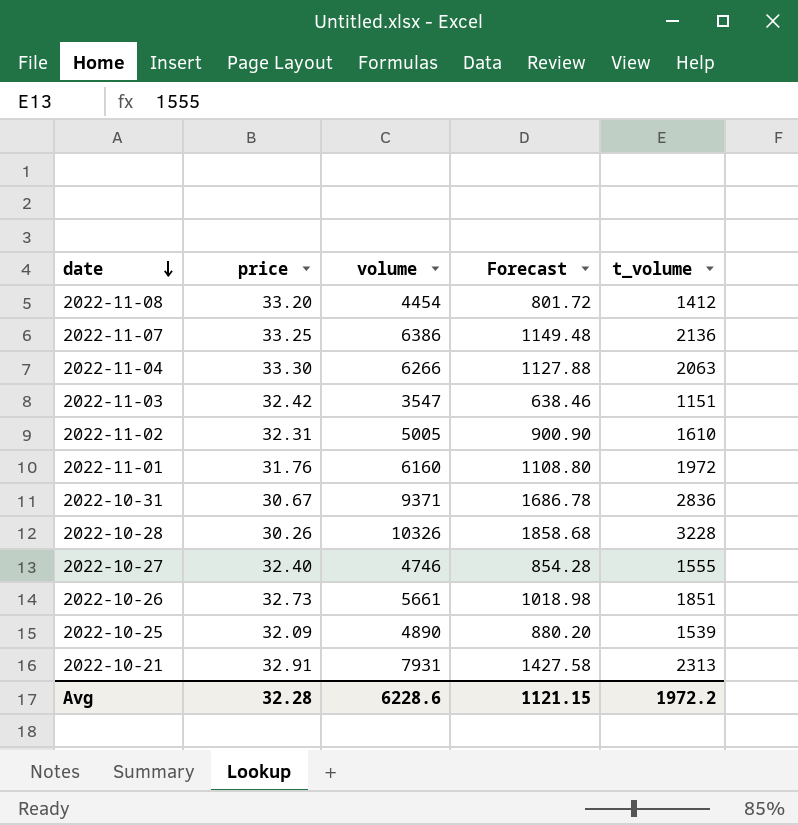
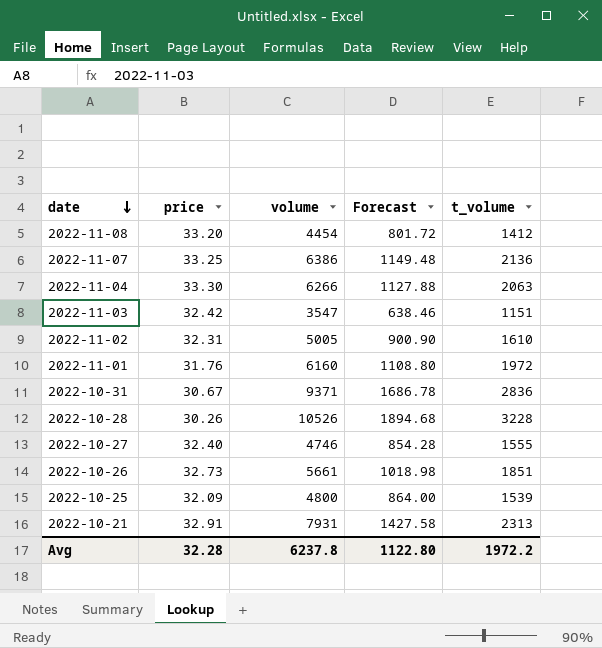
2022-10-28 | volume: 10326 -> 10526
2022-10-28 | Forecast: 1858.68 -> 1894.68
2022-10-25 | volume: 4890 -> 4800
2022-10-25 | Forecast: 880.20 -> 864.00
Avg | volume: 6228.6 -> 6237.8
Avg | Forecast: 1121.15 -> 1122.80

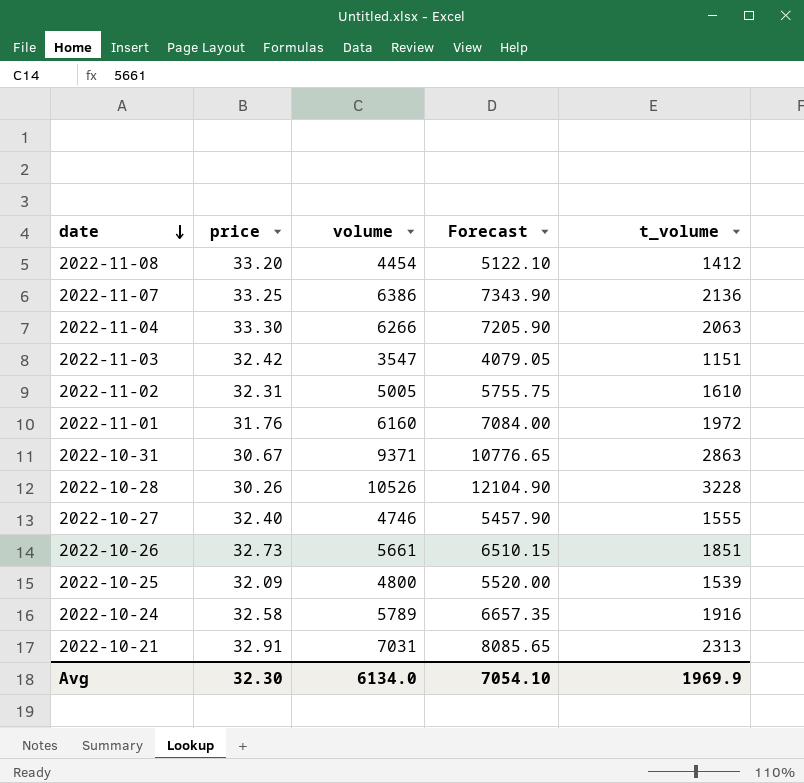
column Forecast | formula: [volume] * 0.18 -> [volume] * 1.15
2022-10-31 | t_volume: 2836 -> 2863
row 2022-10-24: none -> 32.58 | 5789 | 6657.35 | 1916
2022-10-21 | volume: 7931 -> 7031
Avg | price: 32.28 -> 32.30
Avg | volume: 6237.8 -> 6134.0
Avg | Forecast: 1122.80 -> 7054.10
Avg | t_volume: 1972.2 -> 1969.9

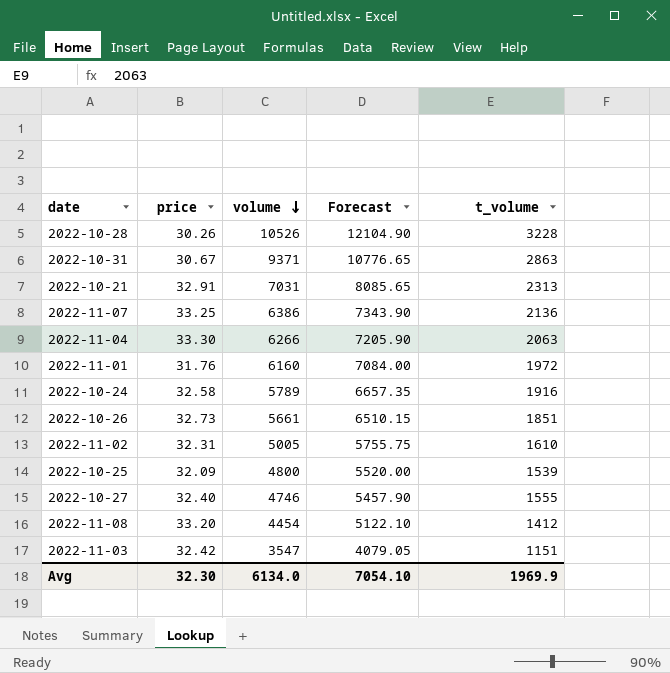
row order: date descending -> volume descending

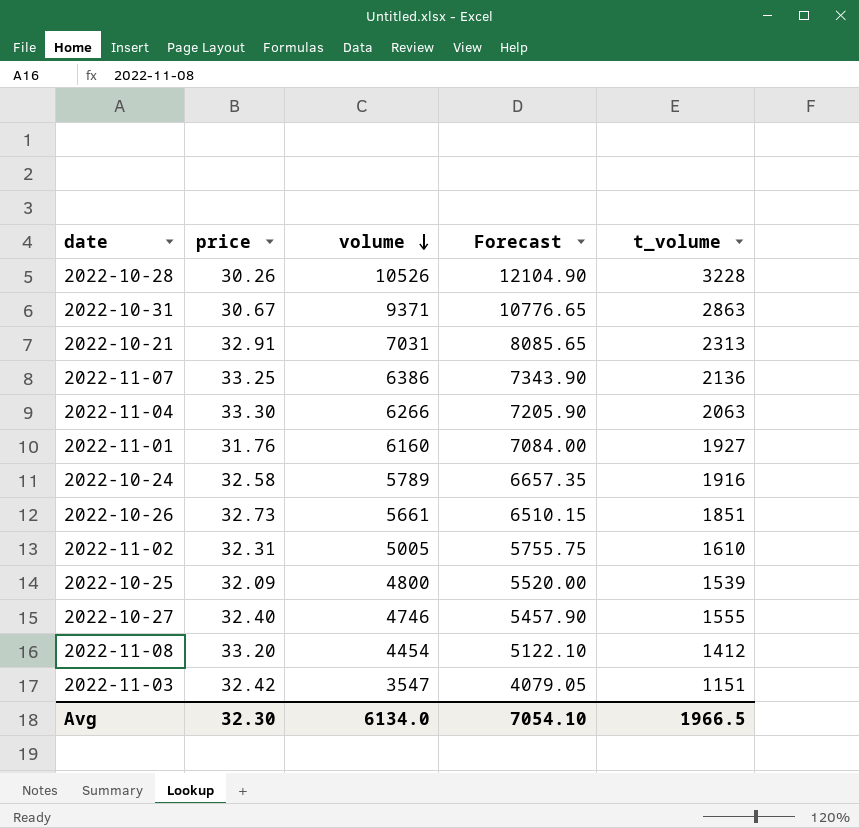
2022-11-01 | t_volume: 1972 -> 1927
Avg | t_volume: 1969.9 -> 1966.5

